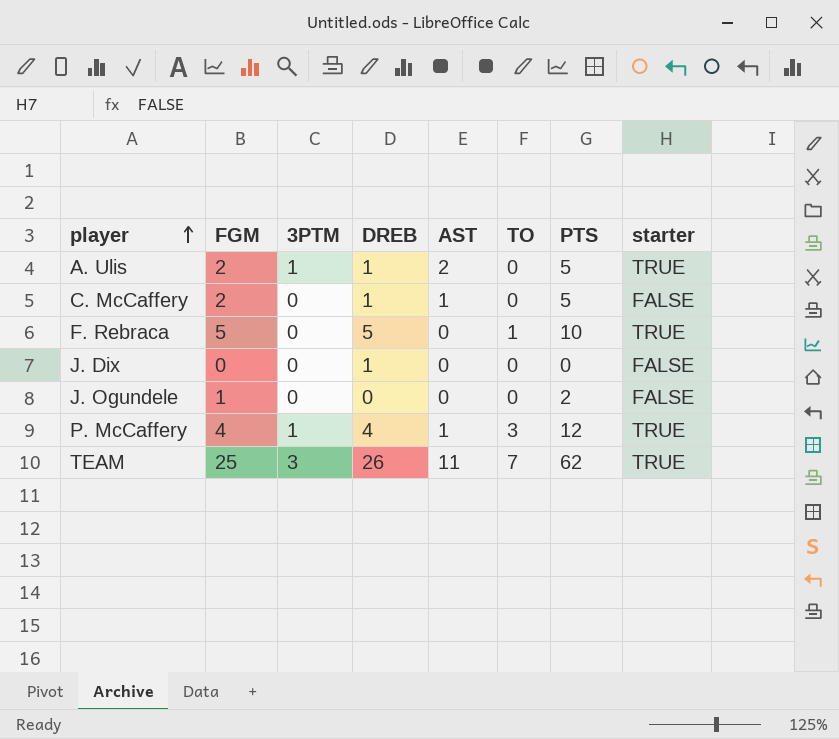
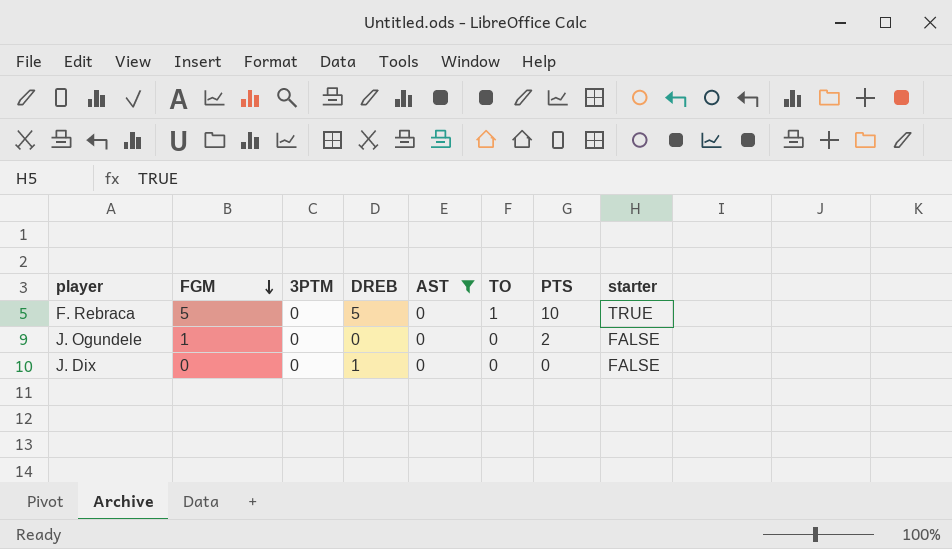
filter: none -> AST = 0
row order: player ascending -> FGM descending

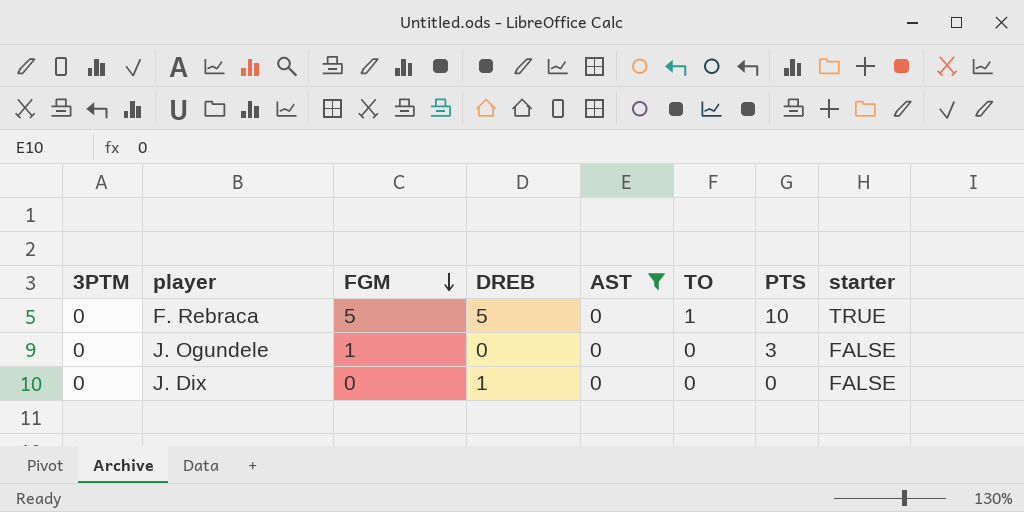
column 3PTM | position: 3 -> 1
J. Ogundele | PTS: 2 -> 3

